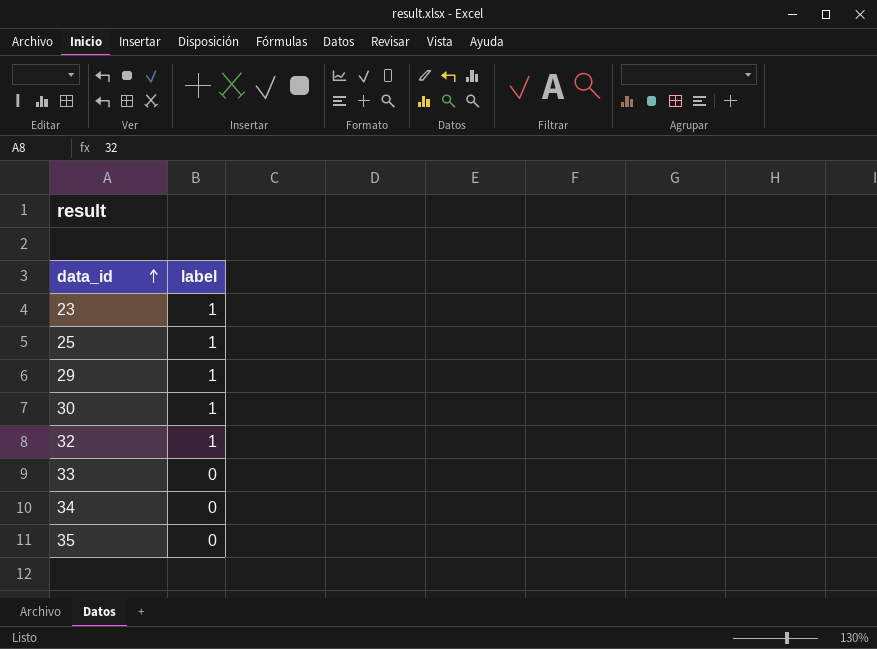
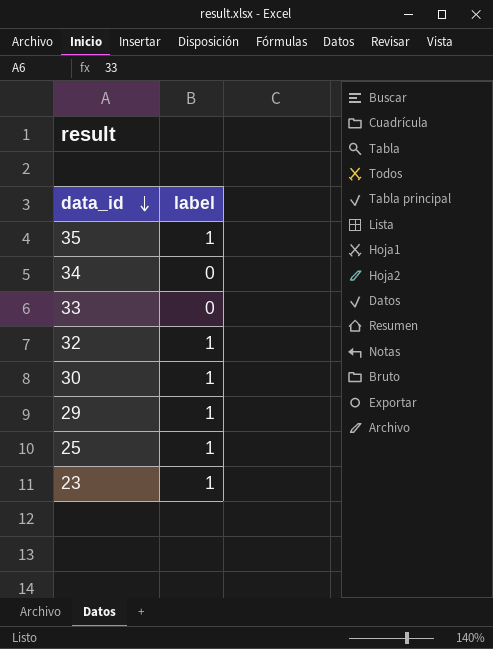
row order: data_id ascending -> data_id descending
35 | label: 0 -> 1

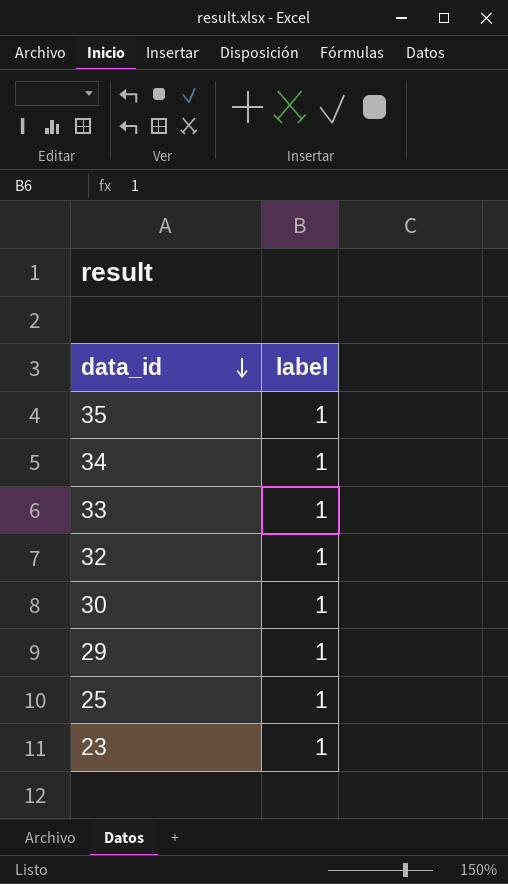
34 | label: 0 -> 1
33 | label: 0 -> 1

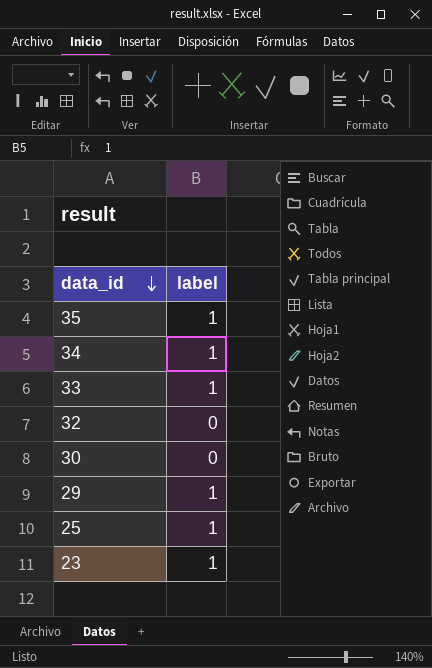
32 | label: 1 -> 0
30 | label: 1 -> 0

